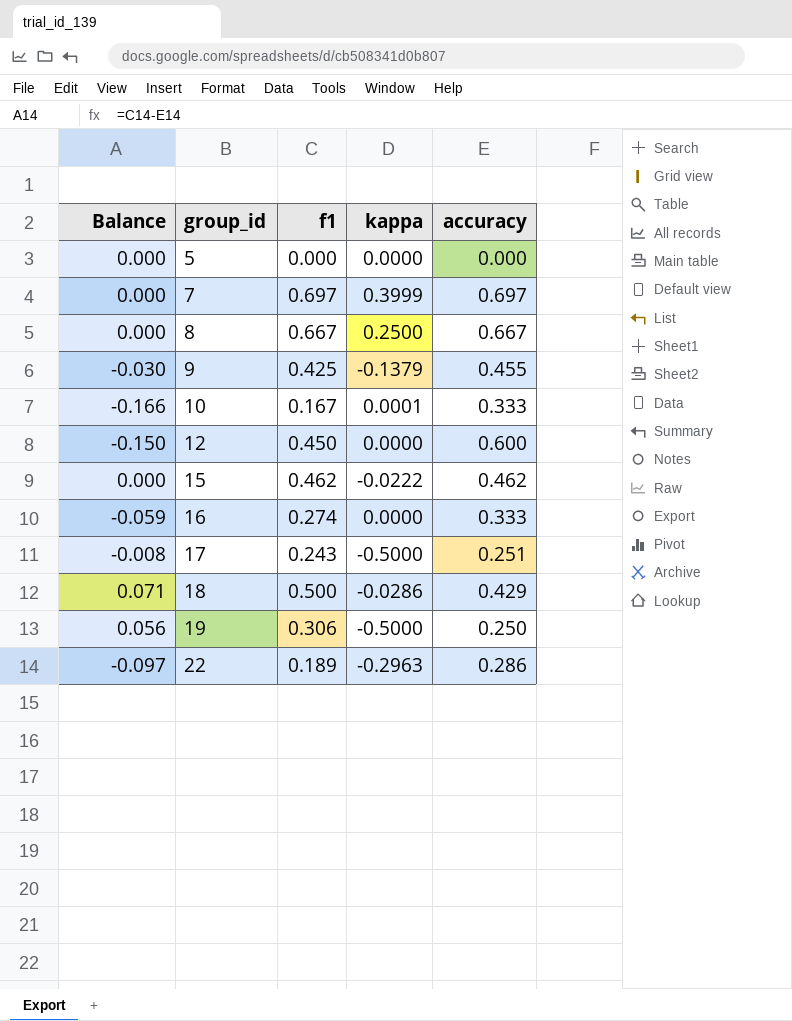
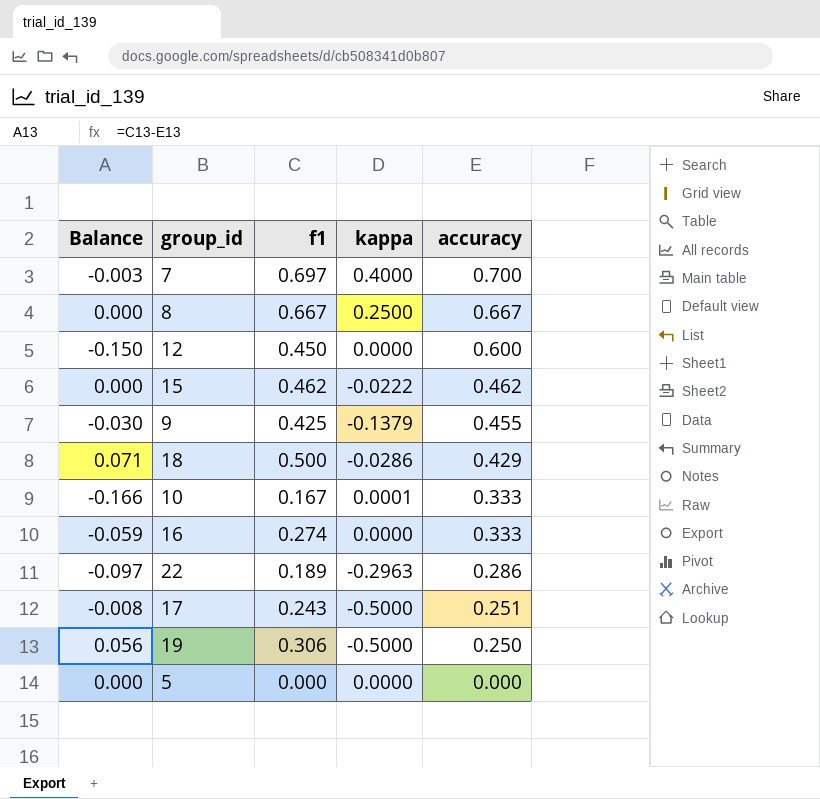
row order: group_id ascending -> accuracy descending
7 | Balance: 0.000 -> -0.003
7 | kappa: 0.3999 -> 0.4000
7 | accuracy: 0.697 -> 0.700

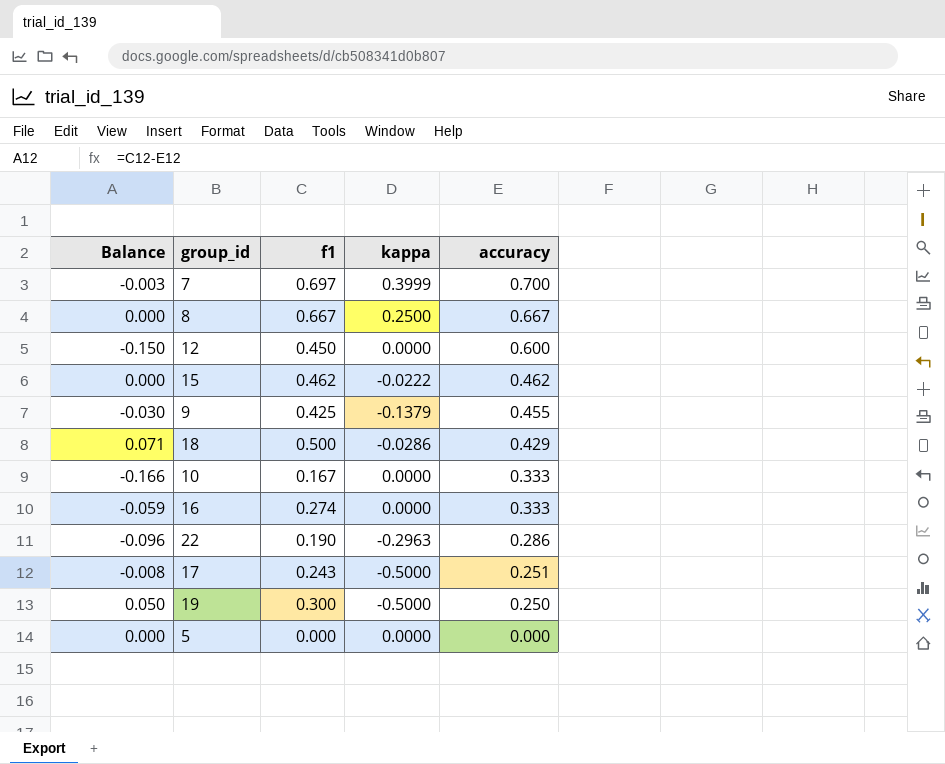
7 | kappa: 0.4000 -> 0.3999
10 | kappa: 0.0001 -> 0.0000
22 | Balance: -0.097 -> -0.096
22 | f1: 0.189 -> 0.190
19 | Balance: 0.056 -> 0.050
19 | f1: 0.306 -> 0.300

